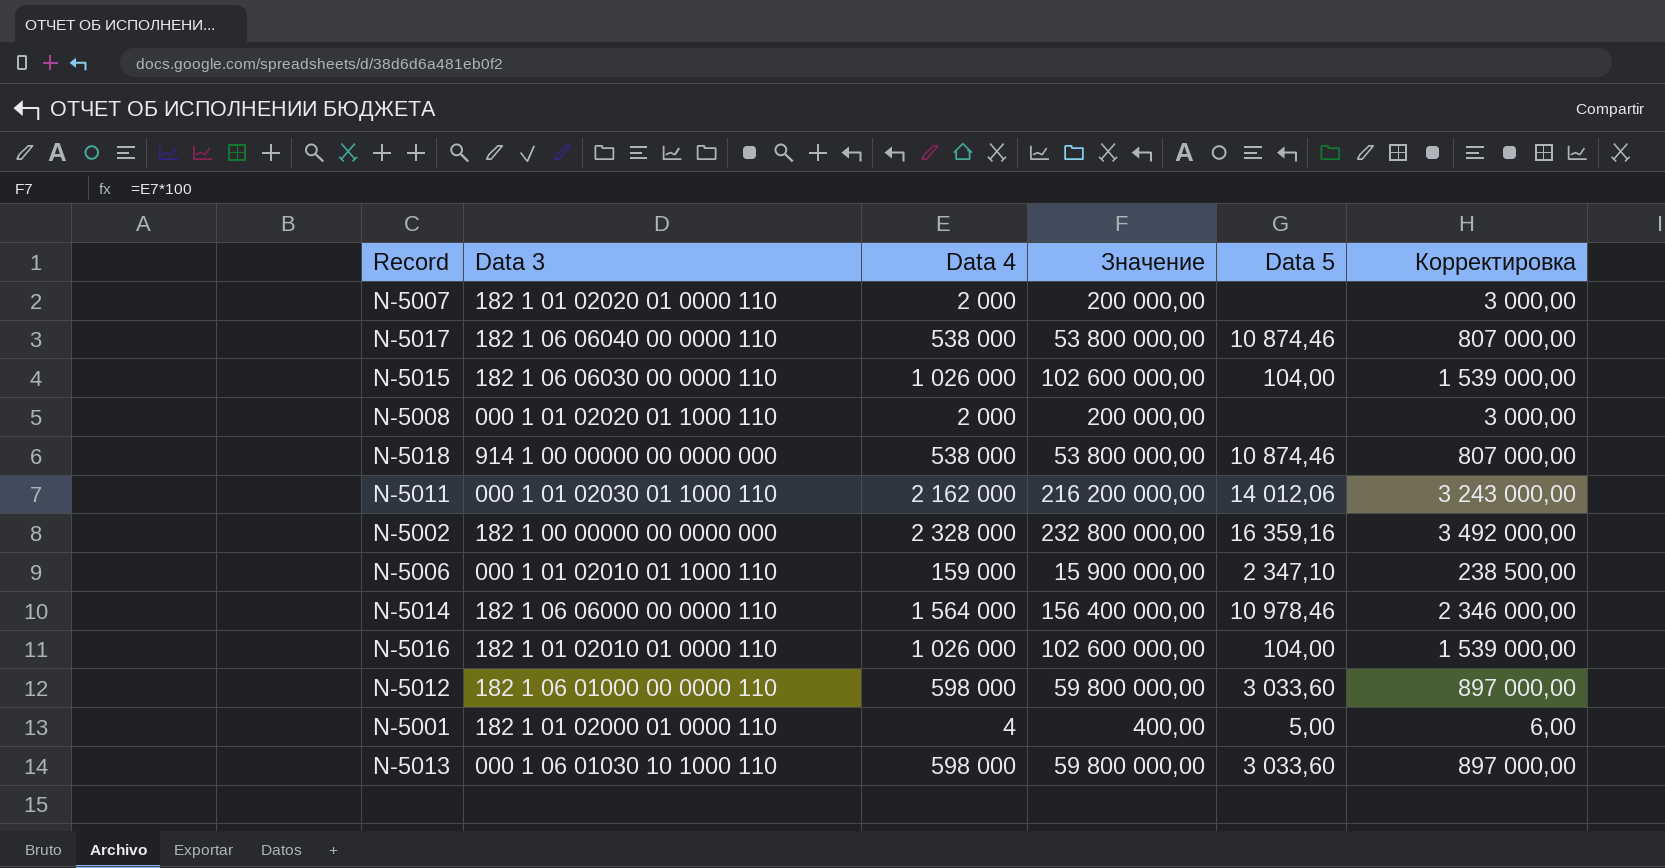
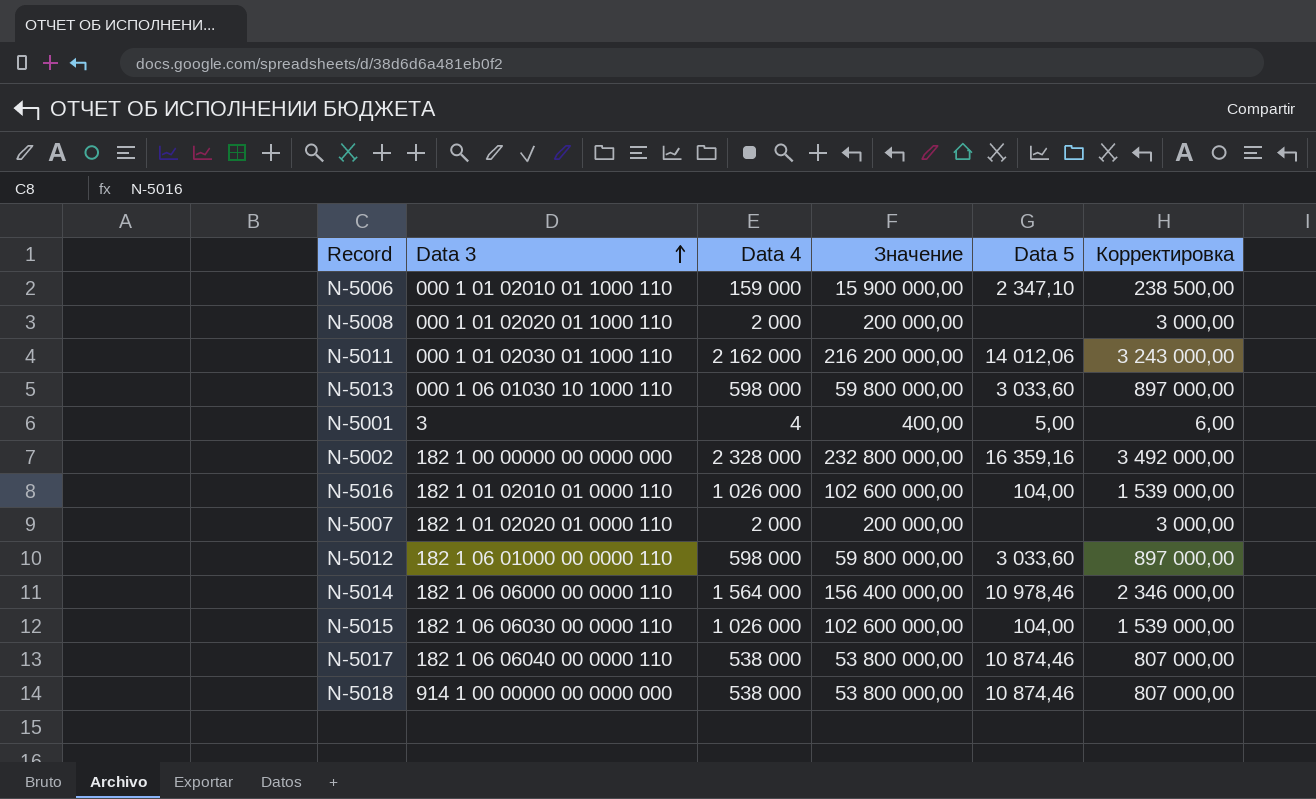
row order: none -> Data 3 ascending
N-5001 | Data 3: 182 1 01 02000 01 0000 110 -> 3

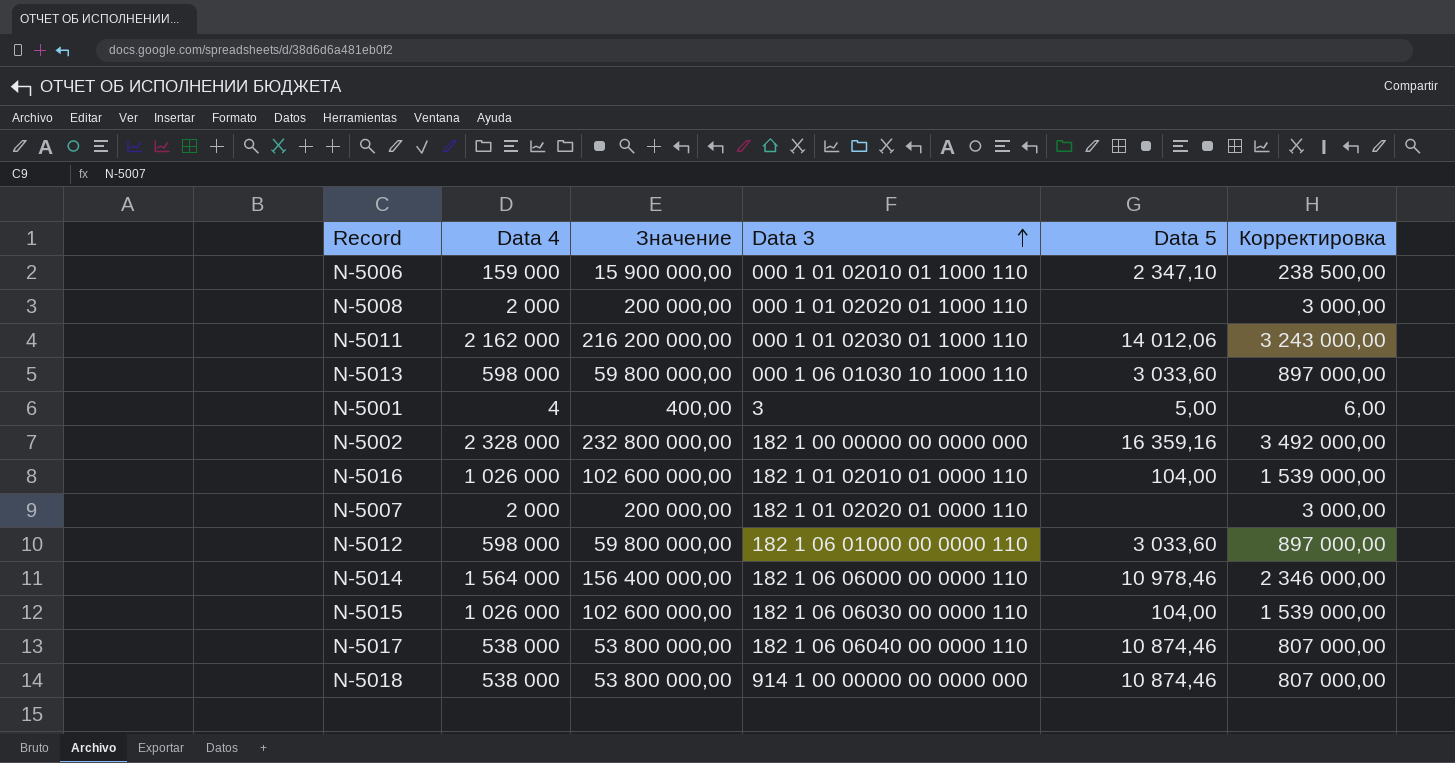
column Data 3 | position: 2 -> 4

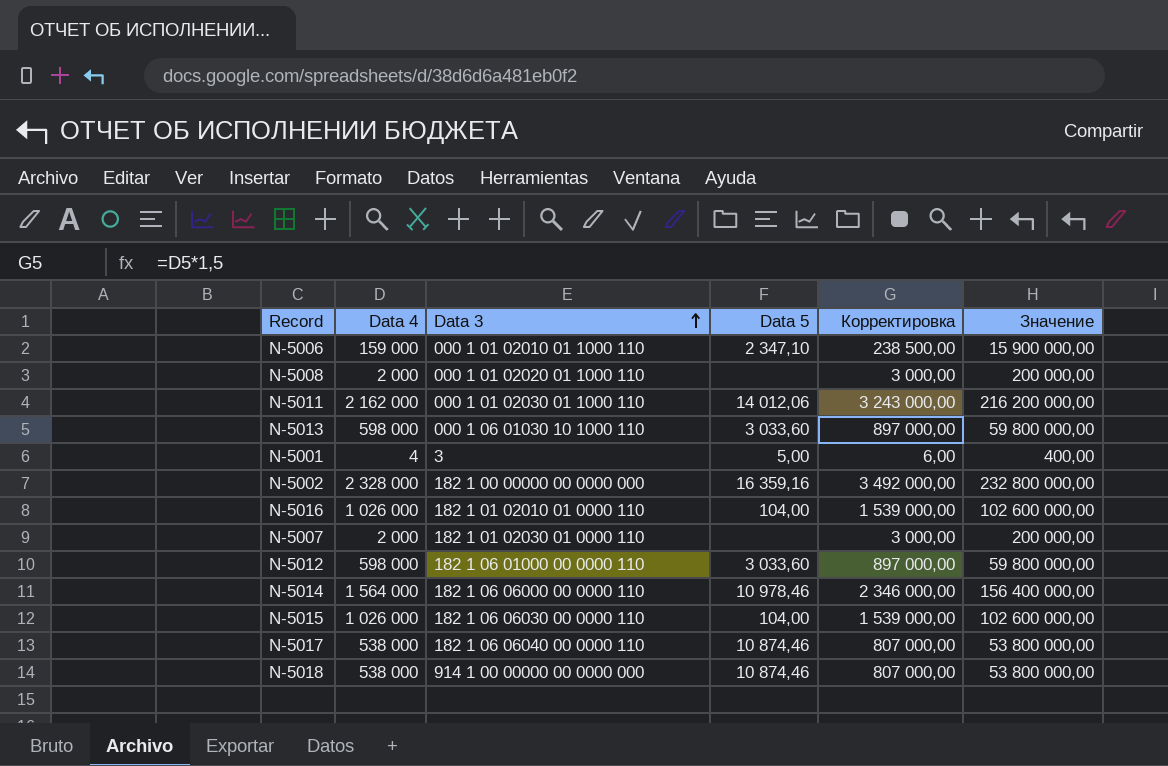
column Значение | position: 3 -> 6
N-5007 | Data 3: 182 1 01 02020 01 0000 110 -> 182 1 01 02030 01 0000 110

